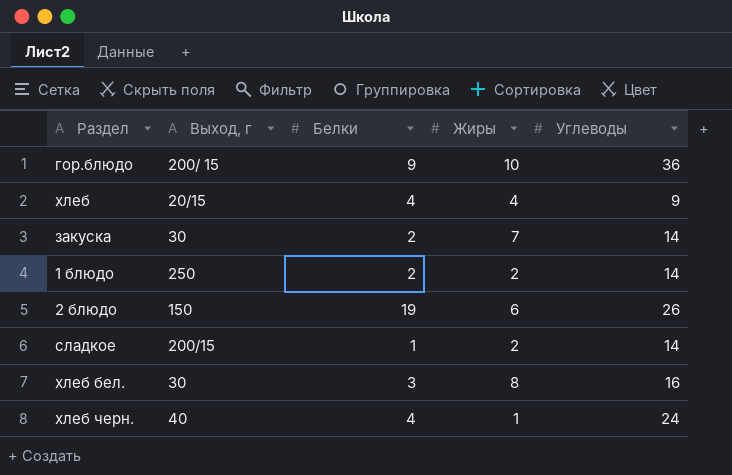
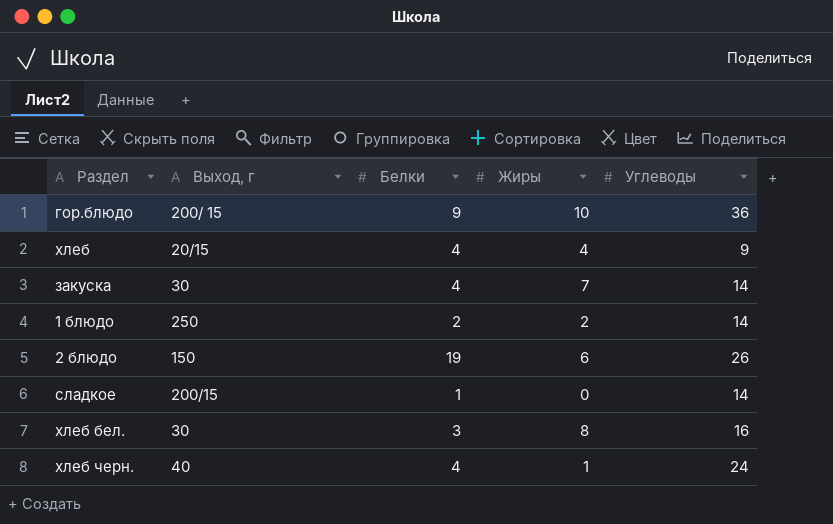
закуска | Белки: 2 -> 4
сладкое | Жиры: 2 -> 0

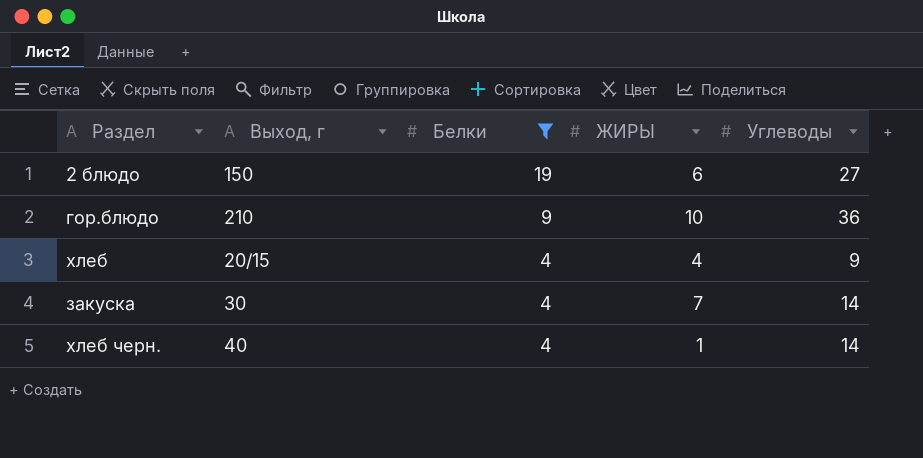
filter: none -> Белки >= 4
row order: none -> Белки descending
column name: Жиры -> ЖИРЫ
2 блюдо | Углеводы: 26 -> 27
гор.блюдо | Выход, г: 200/ 15 -> 210
хлеб черн. | Углеводы: 24 -> 14

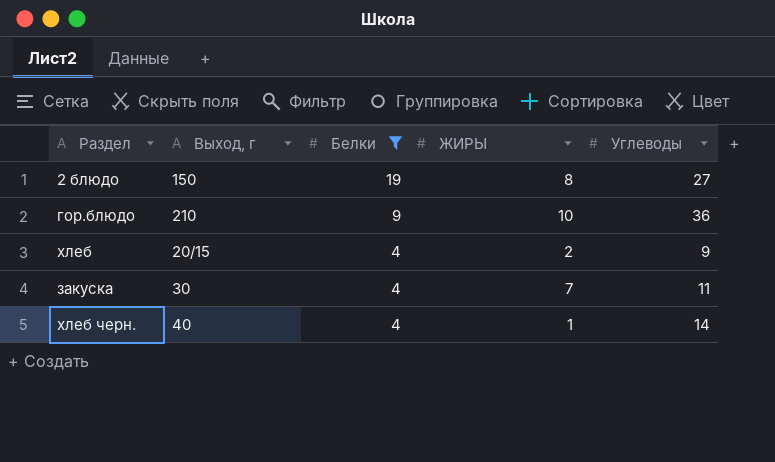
2 блюдо | ЖИРЫ: 6 -> 8
хлеб | ЖИРЫ: 4 -> 2
закуска | Углеводы: 14 -> 11

